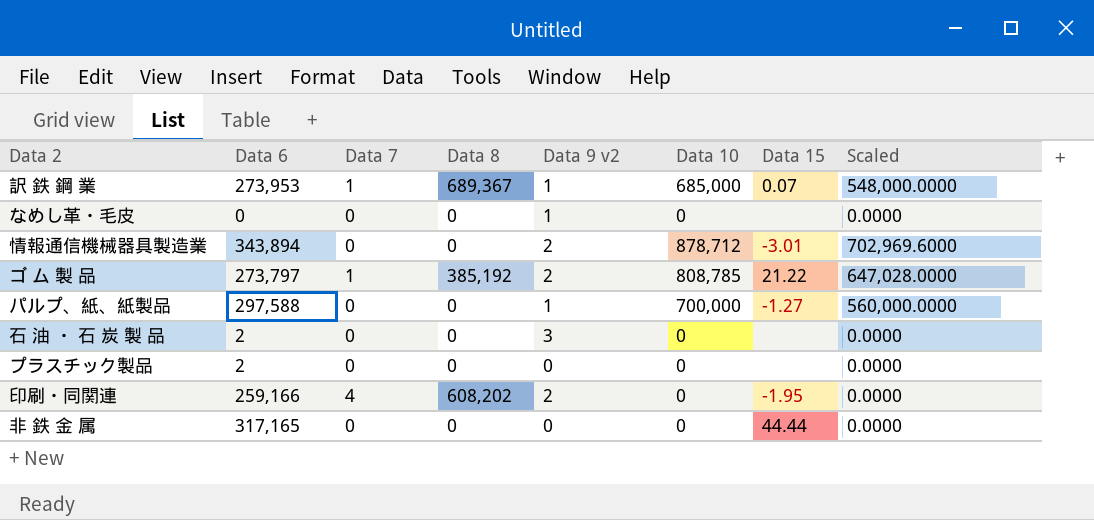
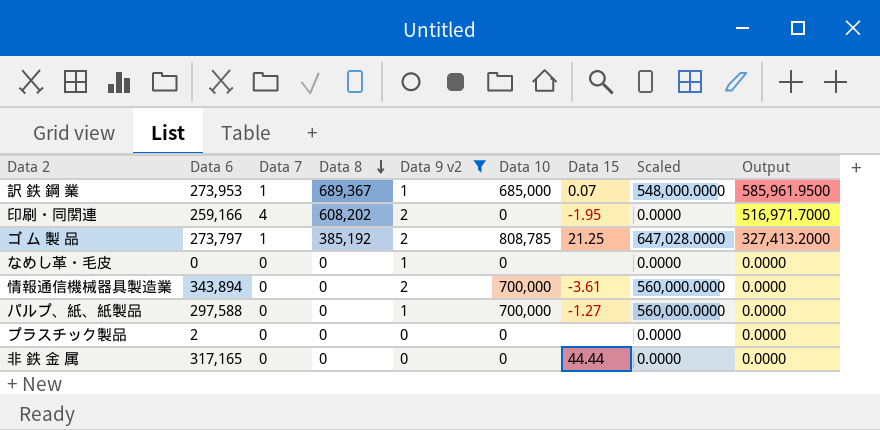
filter: none -> Data 9 v2 != 3
row order: none -> Data 8 descending
column Output | formula: none -> [Data 8] * 0.85
ゴ ム 製 品 | Data 15: 21.22 -> 21.25
情報通信機械器具製造業 | Data 10: 878,712 -> 700,000
情報通信機械器具製造業 | Data 15: -3.01 -> -3.61
情報通信機械器具製造業 | Scaled: 702,969.6000 -> 560,000.0000

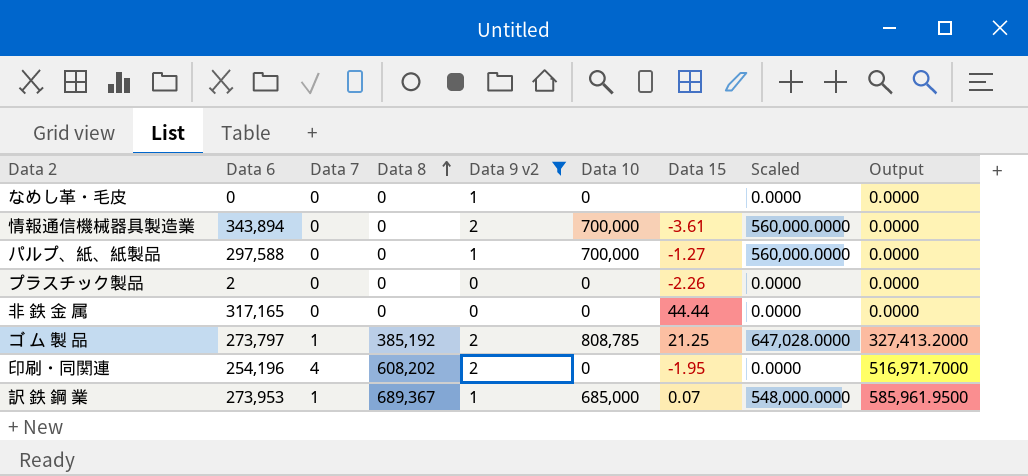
row order: Data 8 descending -> Data 8 ascending
プラスチック製品 | Data 15: none -> -2.26
印刷・同関連 | Data 6: 259,166 -> 254,196

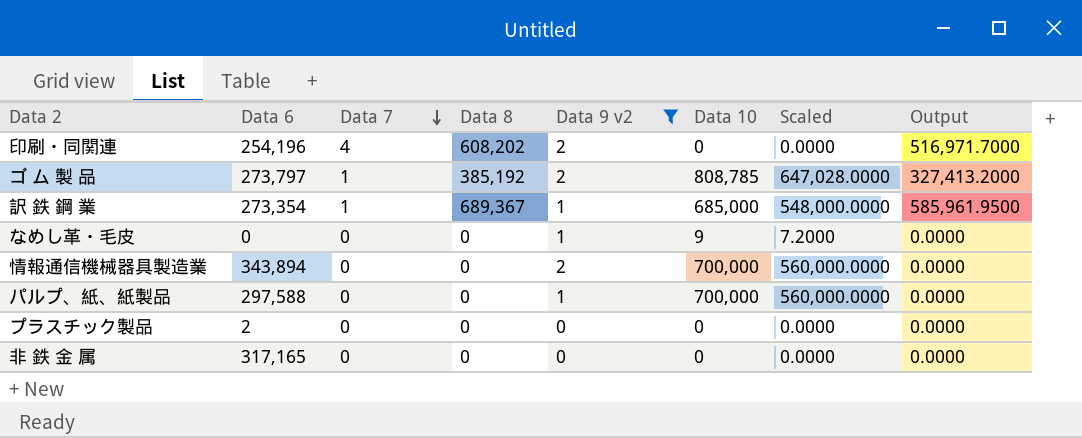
row order: Data 8 ascending -> Data 7 descending
column Data 15 | position: 7 -> none
訳 鉄 鋼 業 | Data 6: 273,953 -> 273,354
なめし革・毛皮 | Data 10: 0 -> 9
なめし革・毛皮 | Scaled: 0.0000 -> 7.2000

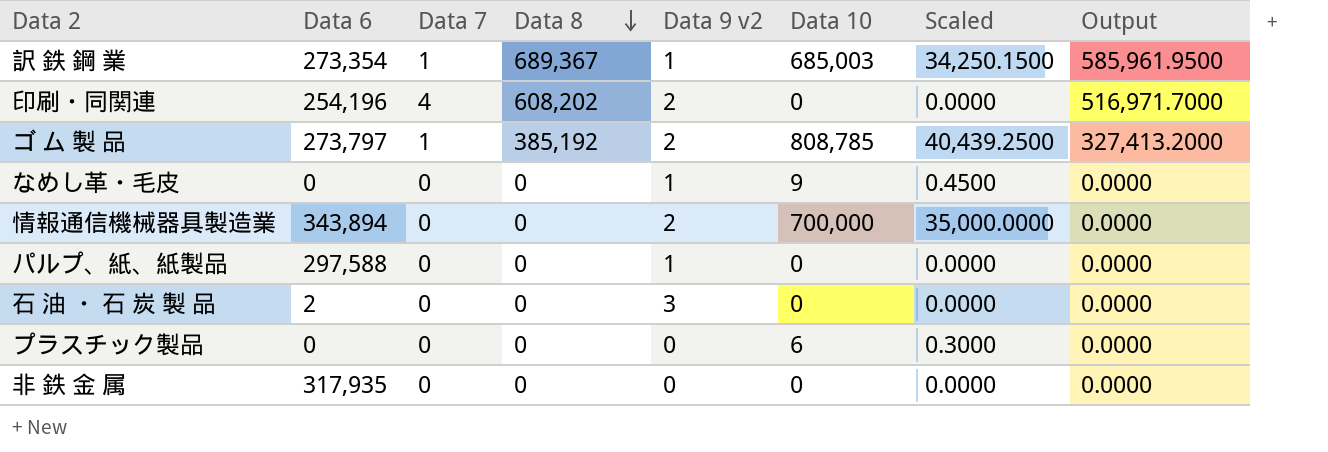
filter: Data 9 v2 != 3 -> none
row order: Data 7 descending -> Data 8 descending
column Scaled | formula: [Data 10] * 0.8 -> [Data 10] * 0.05
訳 鉄 鋼 業 | Data 10: 685,000 -> 685,003
パルプ、紙、紙製品 | Data 10: 700,000 -> 0
プラスチック製品 | Data 6: 2 -> 0
プラスチック製品 | Data 10: 0 -> 6
非 鉄 金 属 | Data 6: 317,165 -> 317,935

